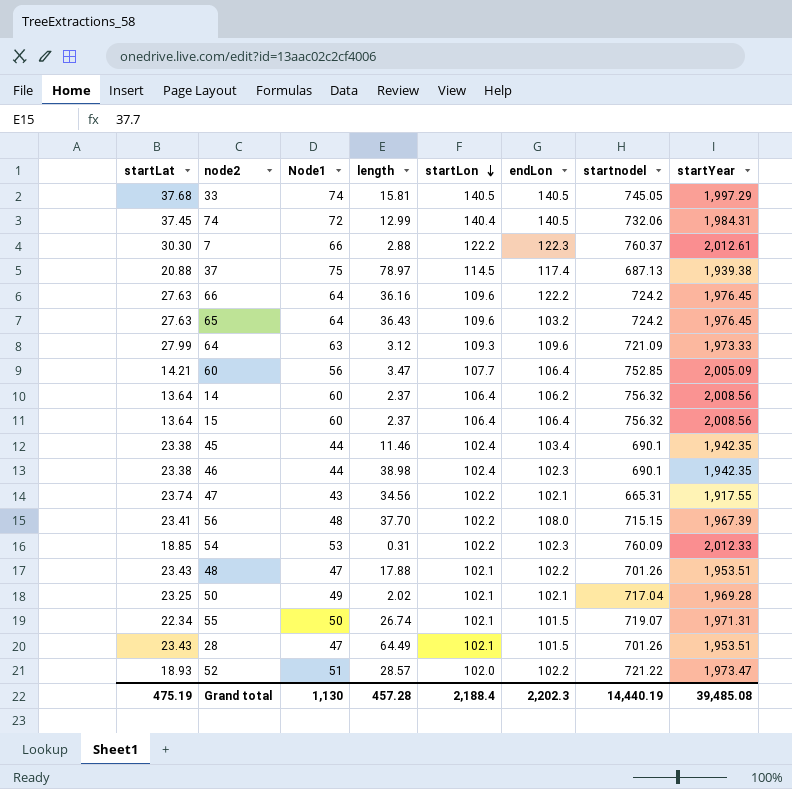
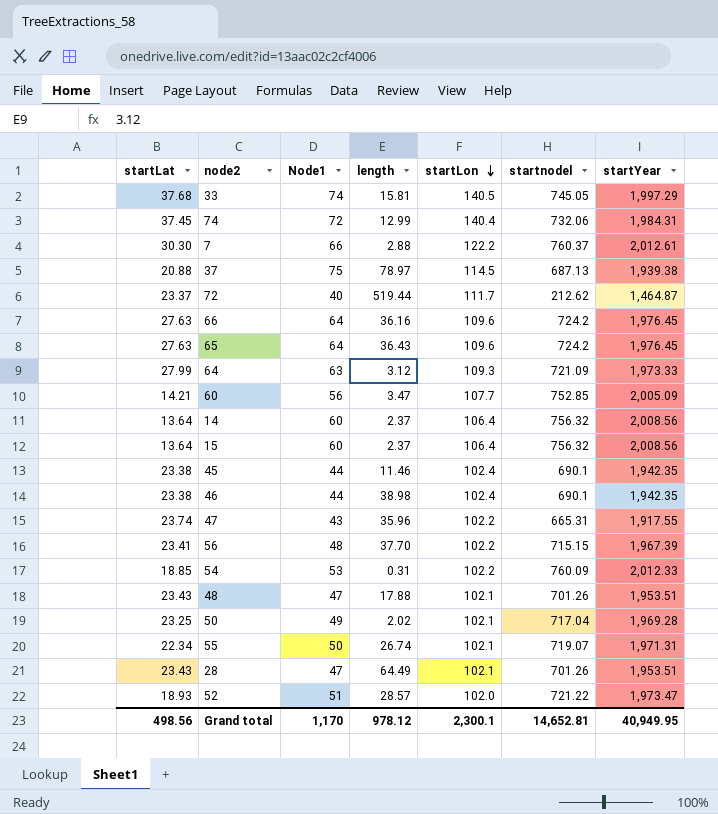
column endLon | position: 6 -> none
row 72: none -> 23.37 | 40 | 519.44 | 111.7 | 212.62 | 1,464.87
47 | length: 34.56 -> 35.96
Grand total | startLat: 475.19 -> 498.56
Grand total | Node1: 1,130 -> 1,170
Grand total | length: 457.28 -> 978.12
Grand total | startLon: 2,188.4 -> 2,300.1
Grand total | startnodel: 14,440.19 -> 14,652.81
Grand total | startYear: 39,485.08 -> 40,949.95

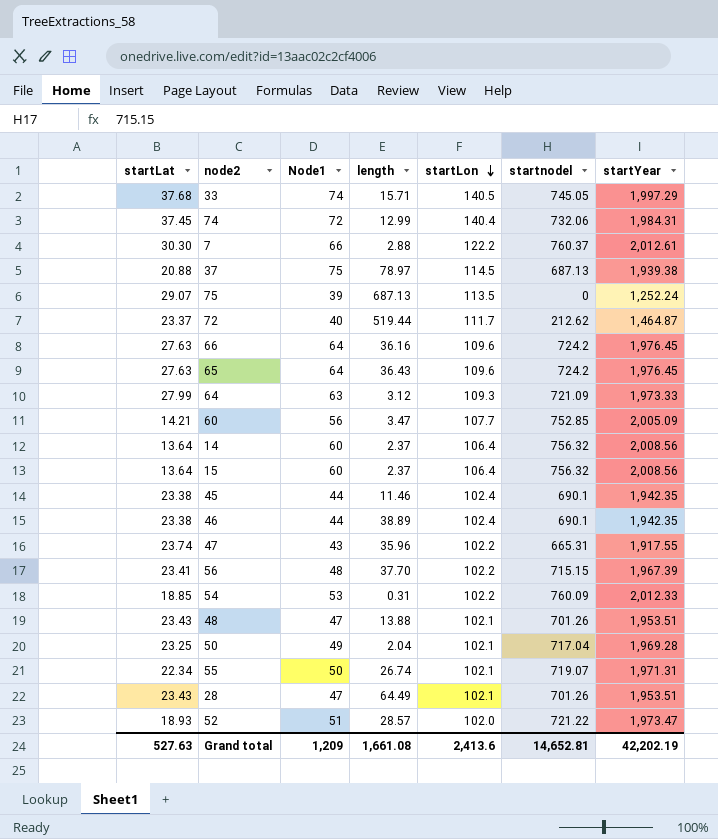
33 | length: 15.81 -> 15.71
row 75: none -> 29.07 | 39 | 687.13 | 113.5 | 0 | 1,252.24
46 | length: 38.98 -> 38.89
48 | length: 17.88 -> 13.88
50 | length: 2.02 -> 2.04
Grand total | startLat: 498.56 -> 527.63
Grand total | Node1: 1,170 -> 1,209
Grand total | length: 978.12 -> 1,661.08
Grand total | startLon: 2,300.1 -> 2,413.6
Grand total | startYear: 40,949.95 -> 42,202.19

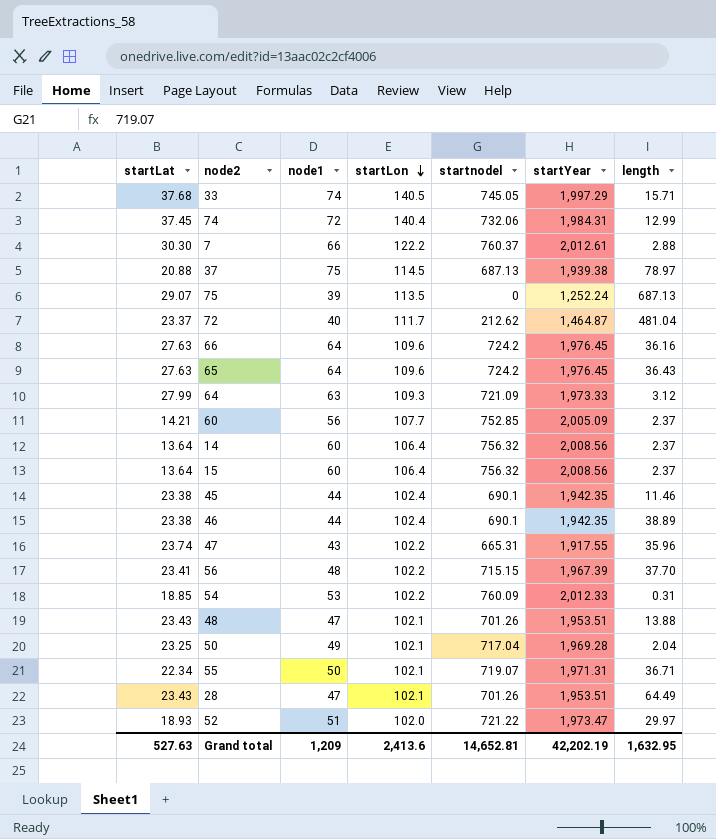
column name: Node1 -> node1
column length | position: 4 -> 7
72 | length: 519.44 -> 481.04
60 | length: 3.47 -> 2.37
55 | length: 26.74 -> 36.71
52 | length: 28.57 -> 29.97
Grand total | length: 1,661.08 -> 1,632.95

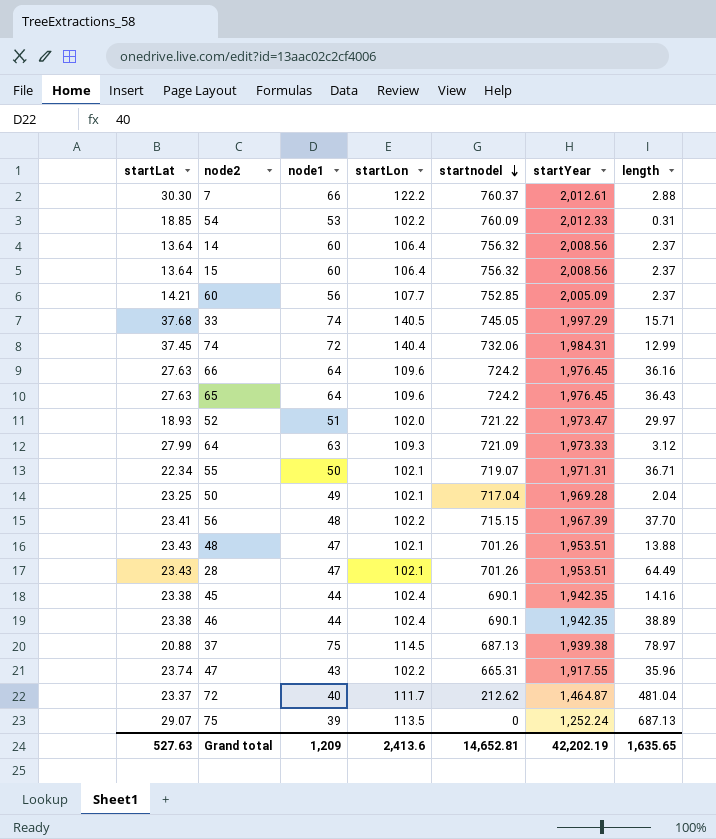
row order: startLon descending -> startnodel descending
45 | length: 11.46 -> 14.16
Grand total | length: 1,632.95 -> 1,635.65

